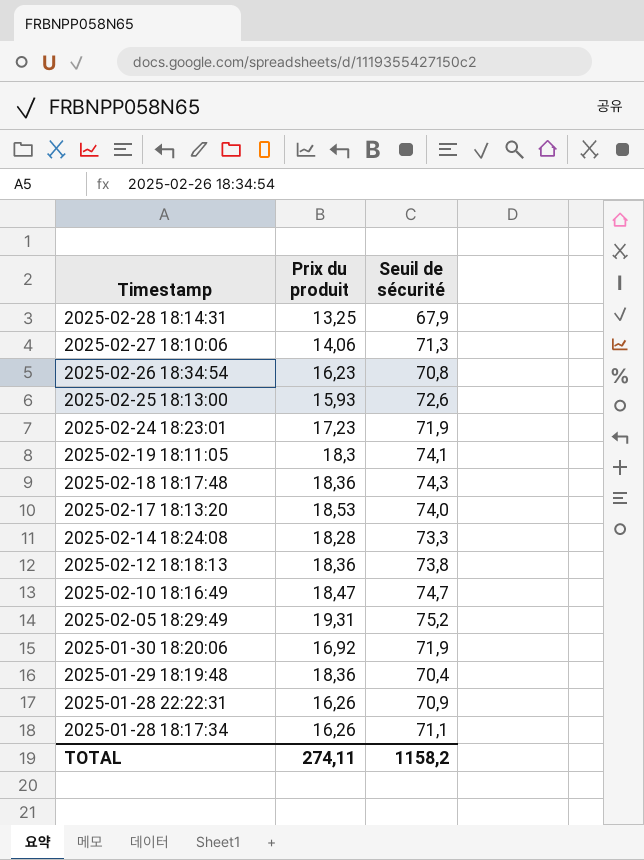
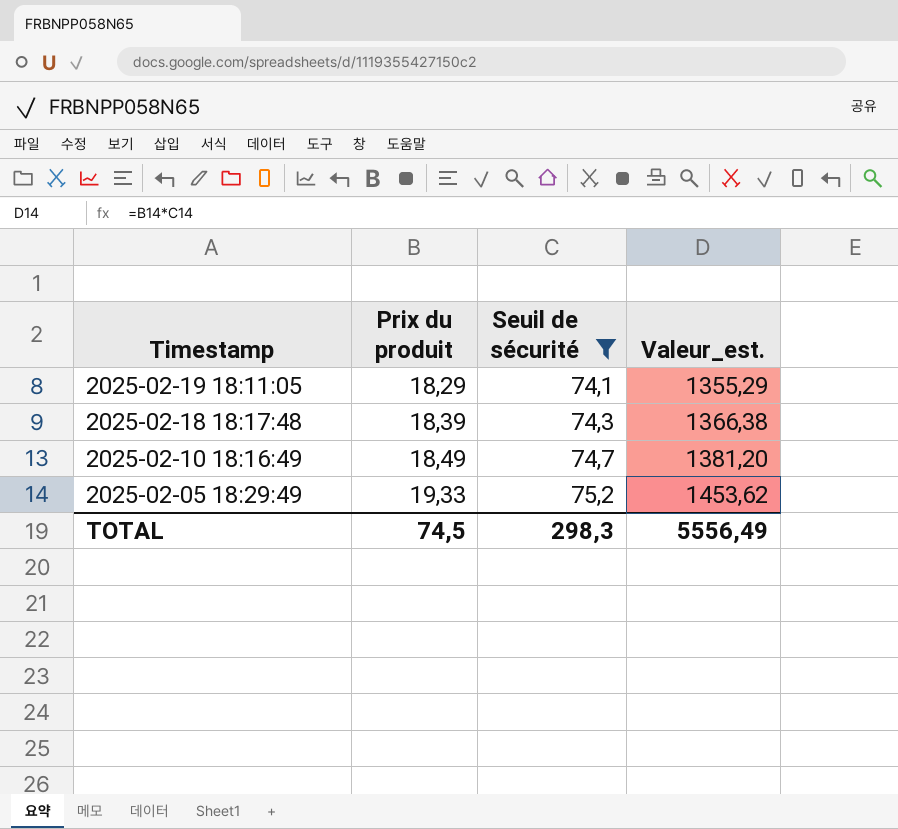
filter: none -> Seuil de sécurité >= 74,1
column Valeur_est. | formula: none -> [Prix du produit] * [Seuil de sécurité]
2025-02-19 18:11:05 | Prix du produit: 18,3 -> 18,29
2025-02-18 18:17:48 | Prix du produit: 18,36 -> 18,39
2025-02-10 18:16:49 | Prix du produit: 18,47 -> 18,49
2025-02-05 18:29:49 | Prix du produit: 19,31 -> 19,33
TOTAL | Prix du produit: 274,11 -> 74,5
TOTAL | Seuil de sécurité: 1158,2 -> 298,3

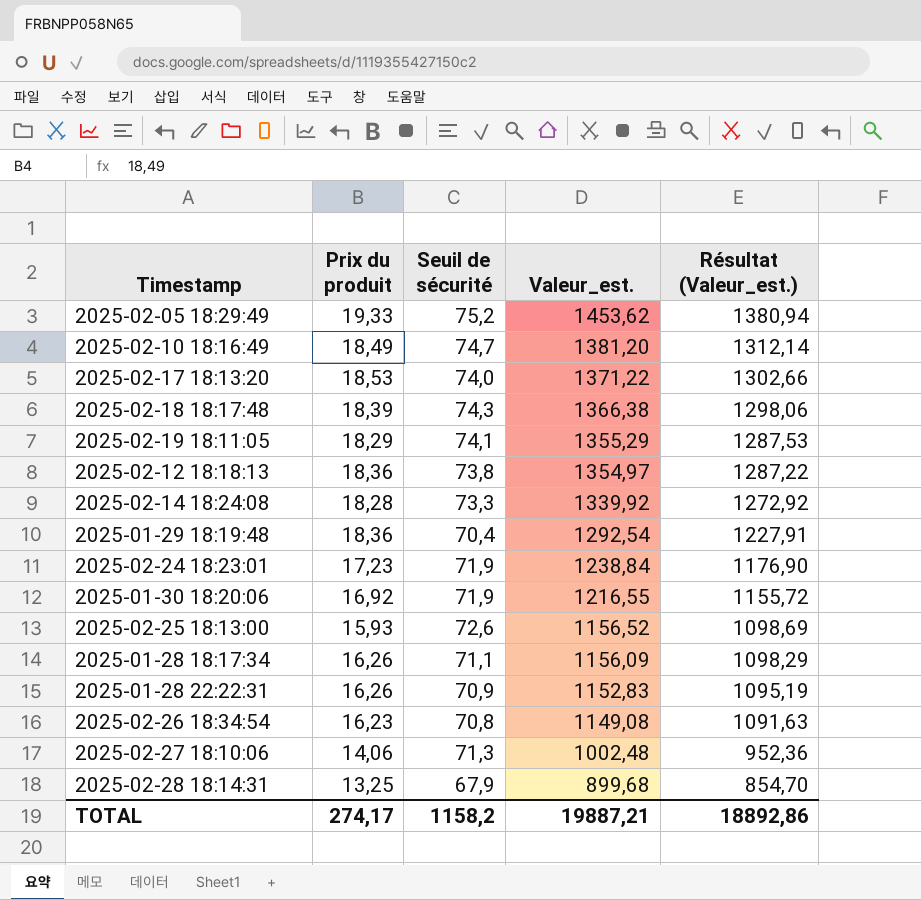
filter: Seuil de sécurité >= 74,1 -> none
row order: Timestamp descending -> Valeur_est. descending
column Résultat (Valeur_est.) | formula: none -> [Valeur_est.] * 0,95
TOTAL | Prix du produit: 74,5 -> 274,17
TOTAL | Seuil de sécurité: 298,3 -> 1158,2
TOTAL | Valeur_est.: 5556,49 -> 19887,21

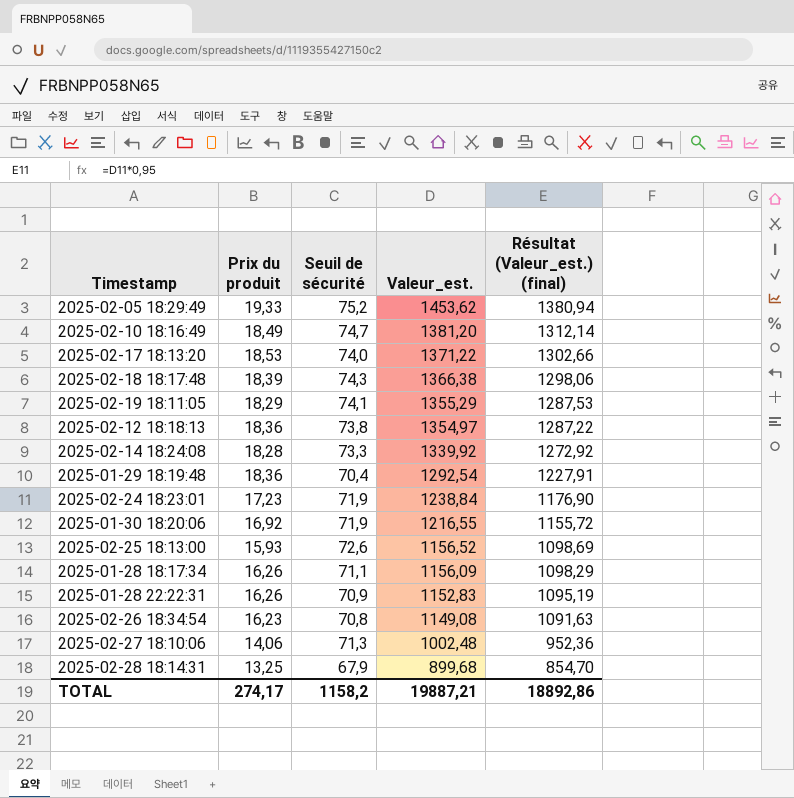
column name: Résultat (Valeur_est.) -> Résultat (Valeur_est.) (final)

